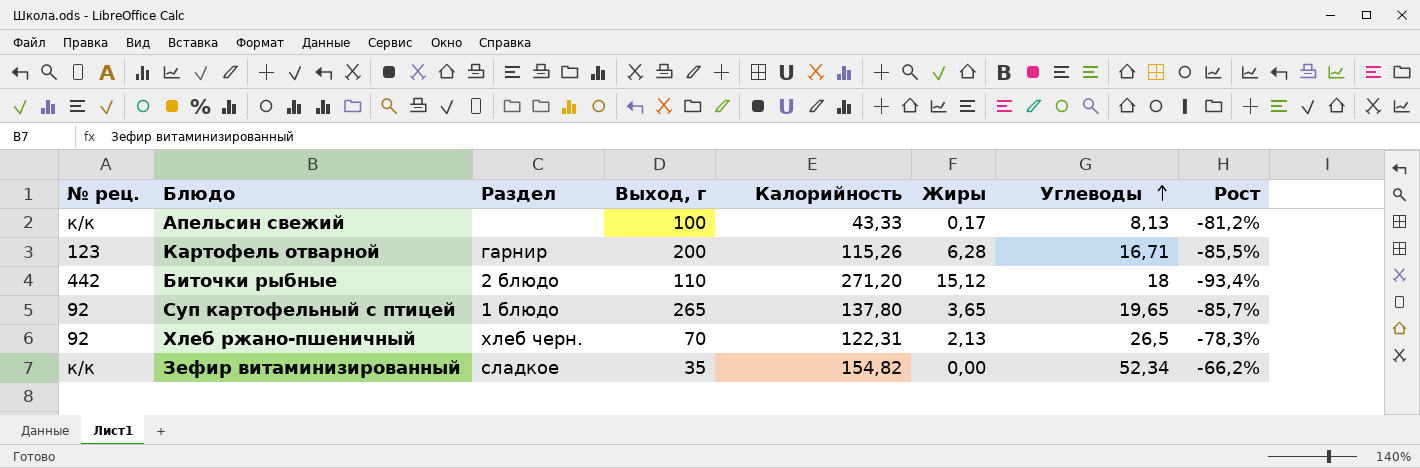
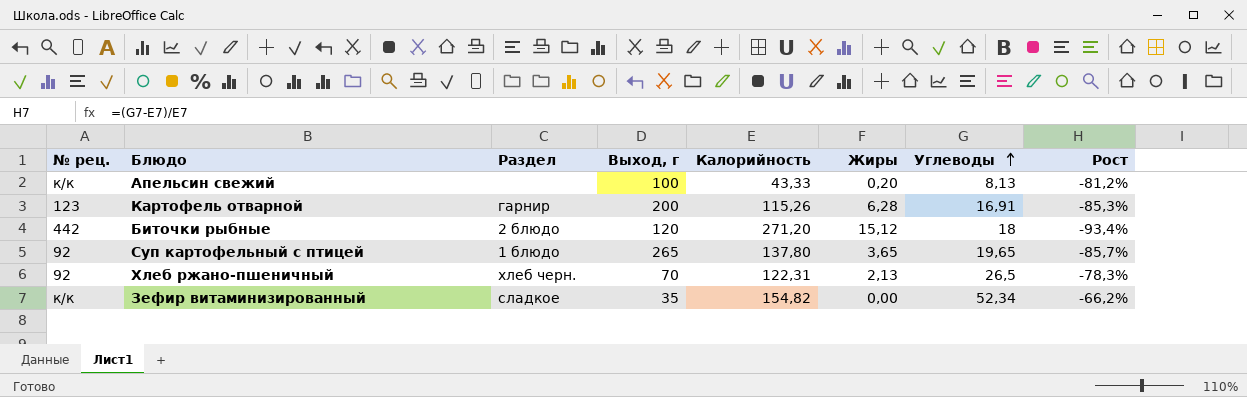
Апельсин свежий | Жиры: 0,17 -> 0,20
Картофель отварной | Углеводы: 16,71 -> 16,91
Картофель отварной | Рост: -85,5% -> -85,3%
Биточки рыбные | Выход, г: 110 -> 120

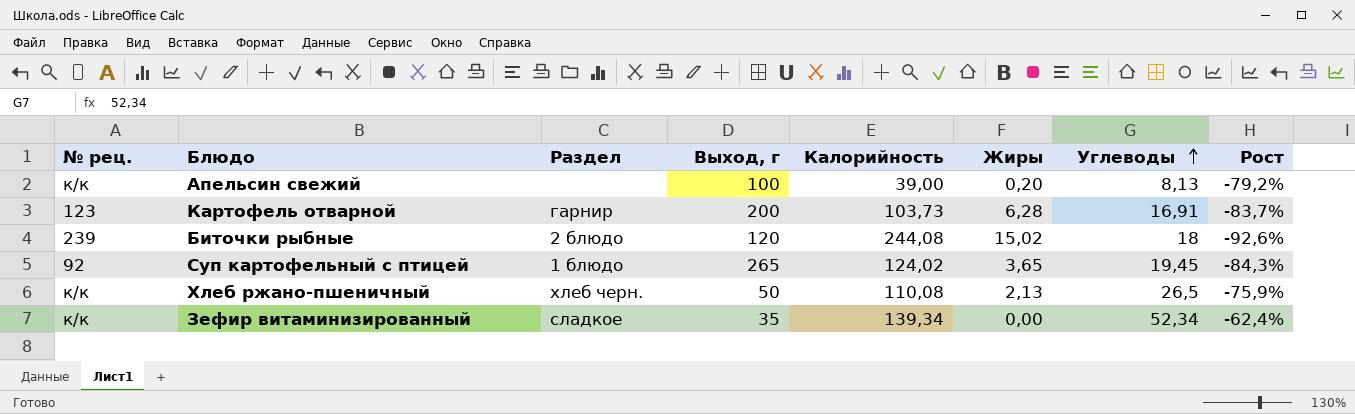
Апельсин свежий | Калорийность: 43,33 -> 39,00
Апельсин свежий | Рост: -81,2% -> -79,2%
Картофель отварной | Калорийность: 115,26 -> 103,73
Картофель отварной | Рост: -85,3% -> -83,7%
Биточки рыбные | № рец.: 442 -> 239
Биточки рыбные | Калорийность: 271,20 -> 244,08
Биточки рыбные | Жиры: 15,12 -> 15,02
Биточки рыбные | Рост: -93,4% -> -92,6%
Суп картофельный с птицей | Калорийность: 137,80 -> 124,02
Суп картофельный с птицей | Углеводы: 19,65 -> 19,45
Суп картофельный с птицей | Рост: -85,7% -> -84,3%
Хлеб ржано-пшеничный | № рец.: 92 -> к/к
Хлеб ржано-пшеничный | Выход, г: 70 -> 50
Хлеб ржано-пшеничный | Калорийность: 122,31 -> 110,08
Хлеб ржано-пшеничный | Рост: -78,3% -> -75,9%
Зефир витаминизированный | Калорийность: 154,82 -> 139,34
Зефир витаминизированный | Рост: -66,2% -> -62,4%

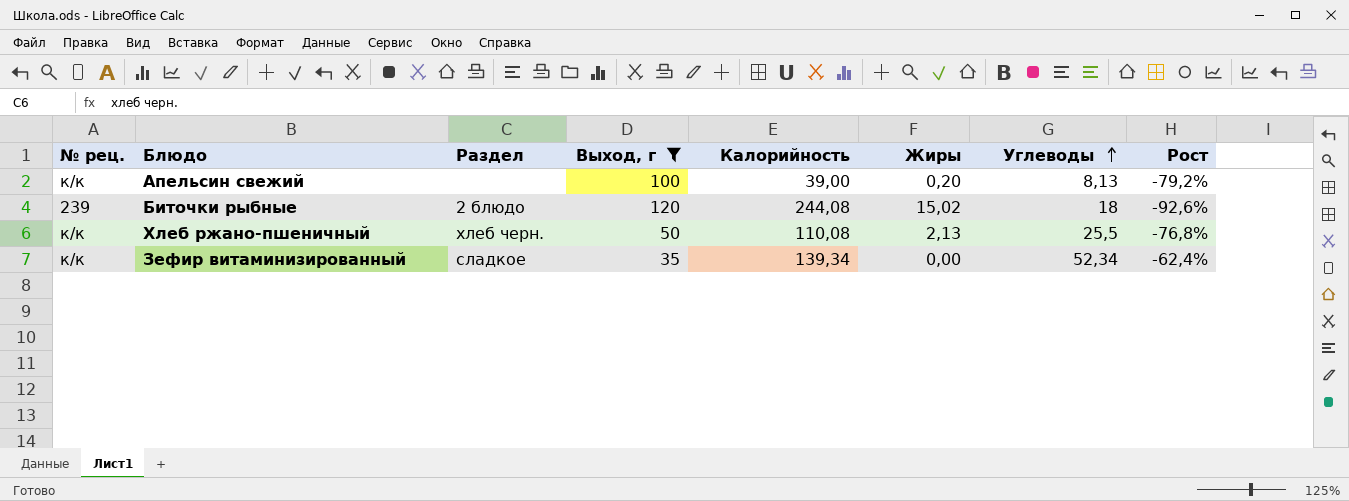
filter: none -> Выход, г <= 120
Хлеб ржано-пшеничный | Углеводы: 26,5 -> 25,5
Хлеб ржано-пшеничный | Рост: -75,9% -> -76,8%

